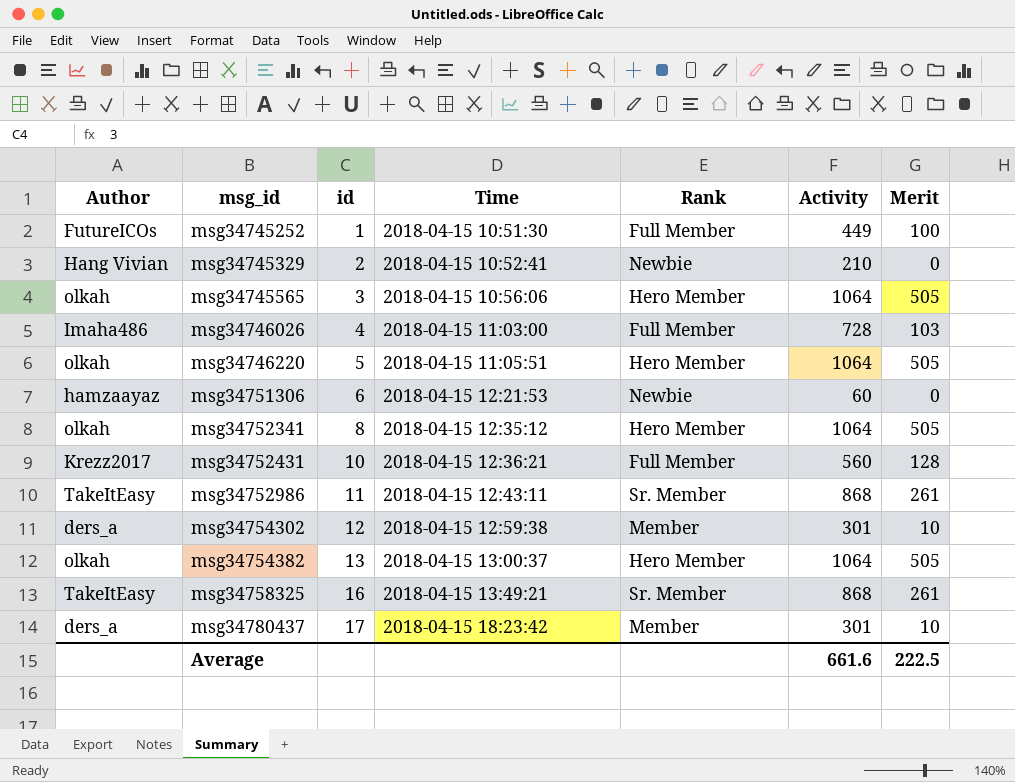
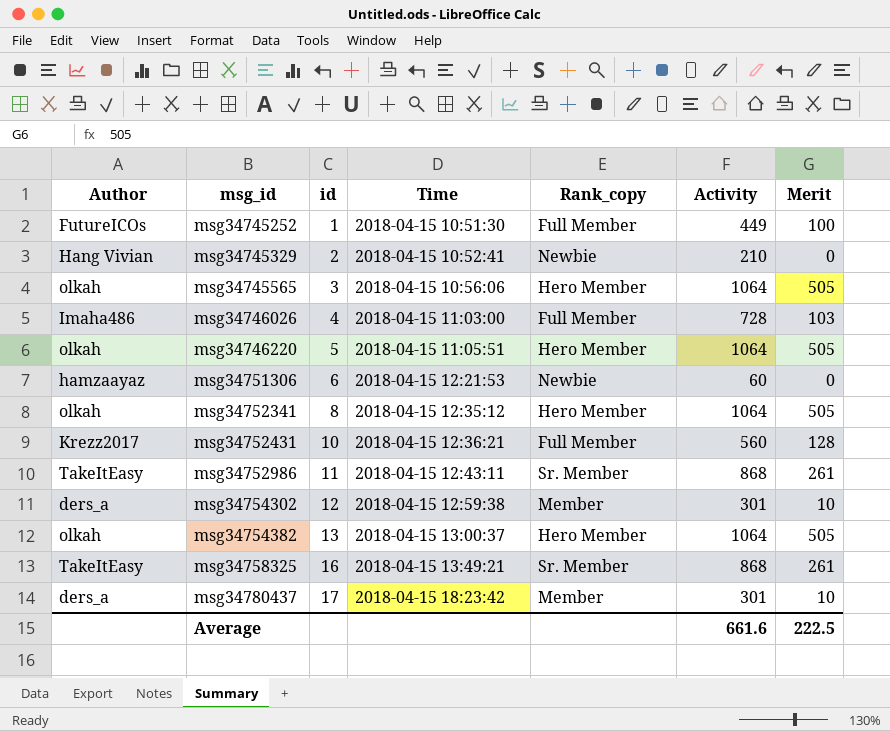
column name: Rank -> Rank_copy

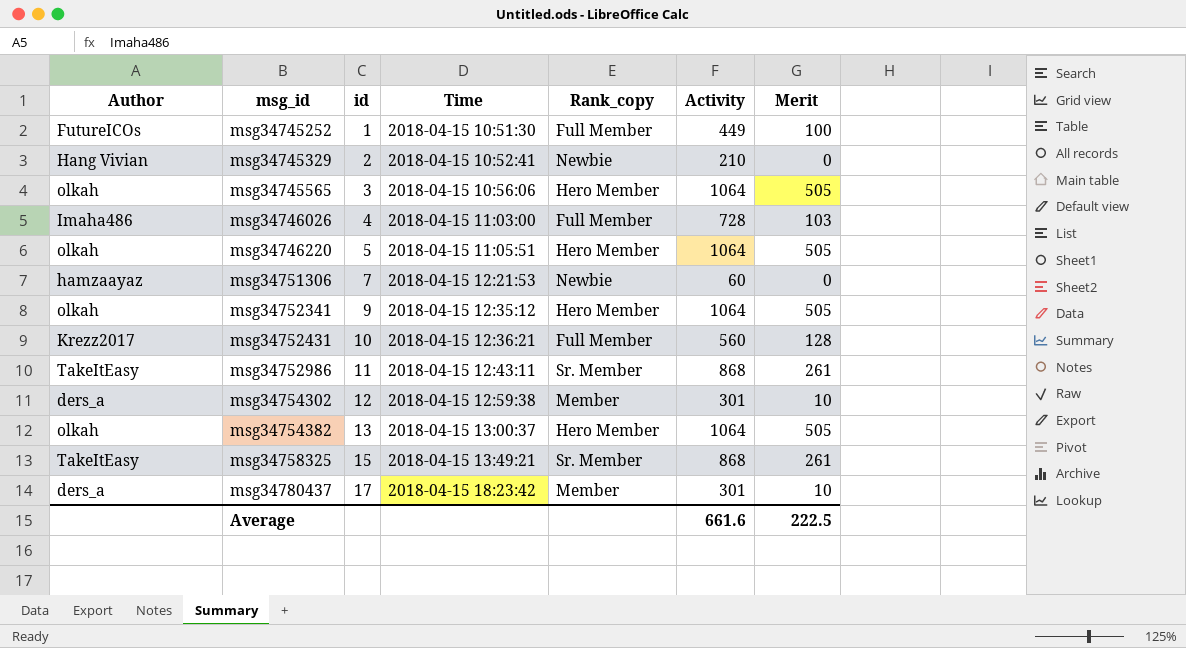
msg34751306 | id: 6 -> 7
msg34752341 | id: 8 -> 9
msg34758325 | id: 16 -> 15

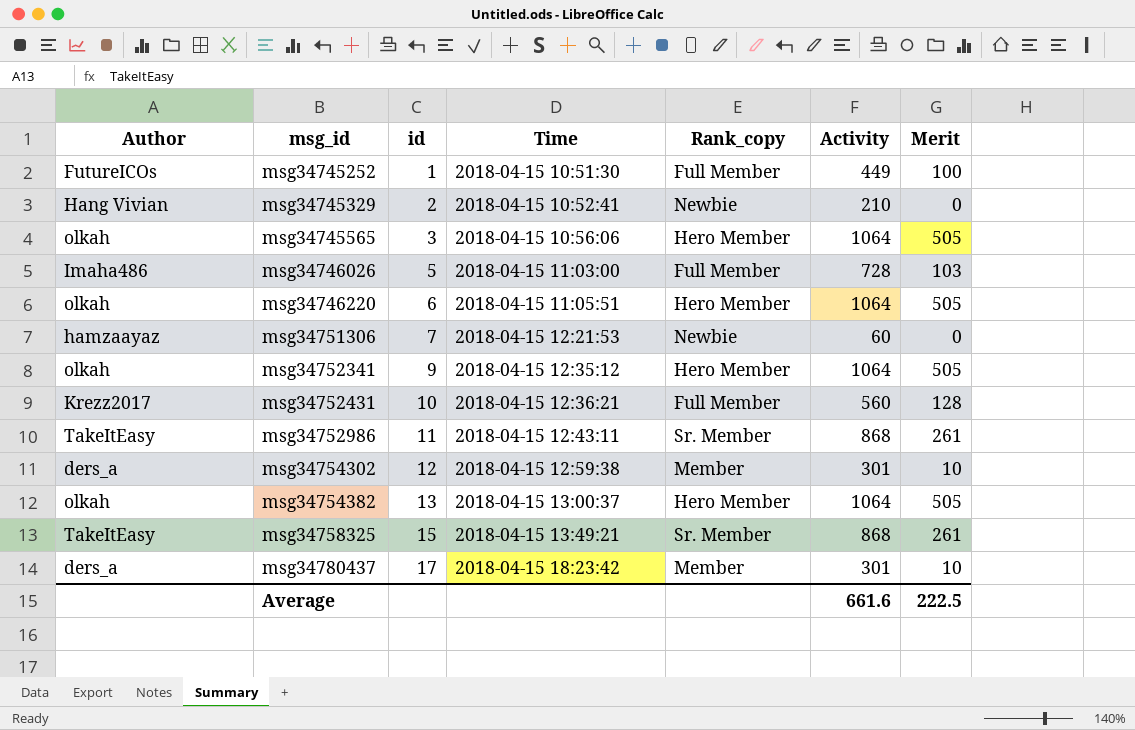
msg34746026 | id: 4 -> 5
msg34746220 | id: 5 -> 6

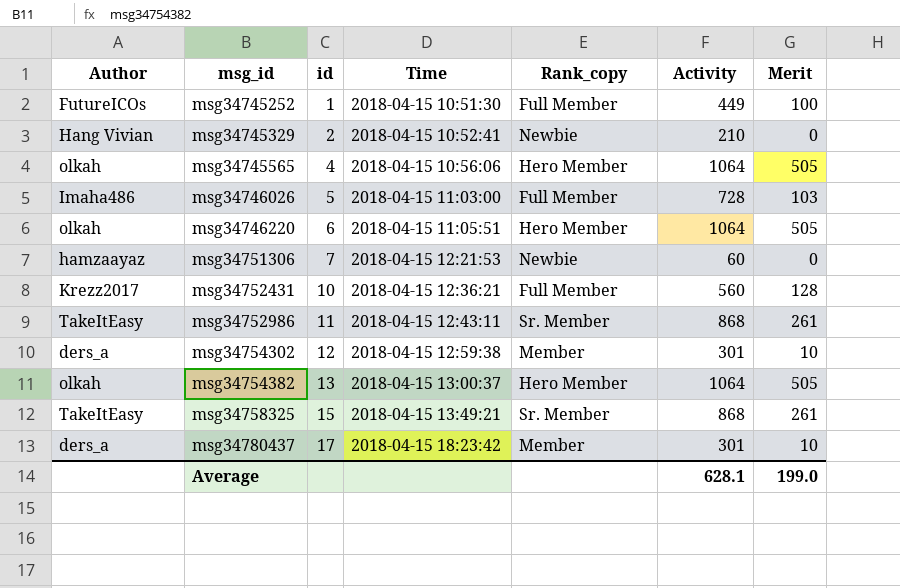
row msg34752341: olkah | 9 | 2018-04-15 12:35:12 | Hero Member | 1064 | 505 -> none
msg34745565 | id: 3 -> 4
Average | Activity: 661.6 -> 628.1
Average | Merit: 222.5 -> 199.0

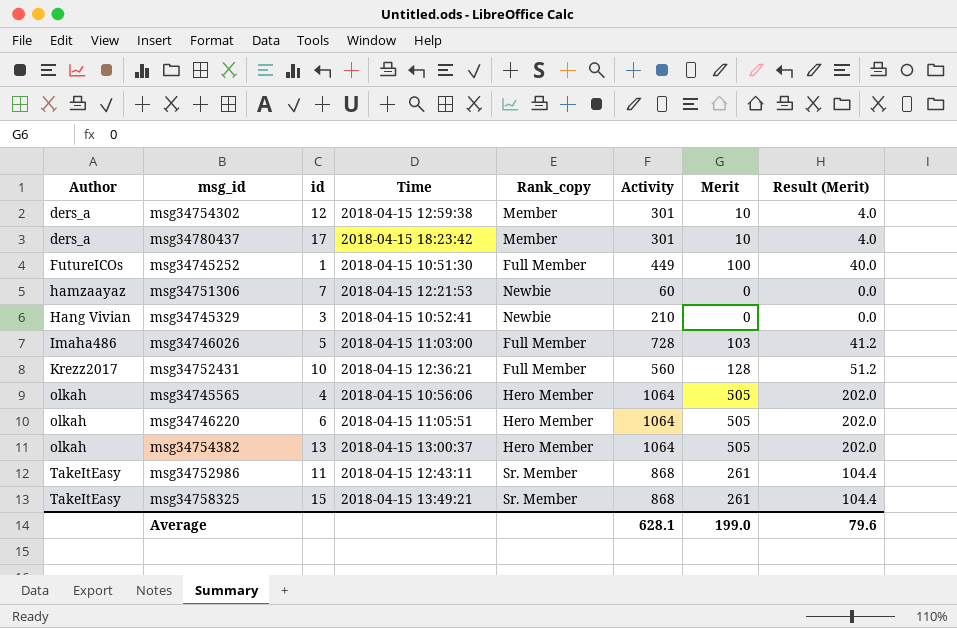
row order: msg_id ascending -> Author ascending
column Result (Merit) | formula: none -> [Merit] * 0.4
msg34745329 | id: 2 -> 3

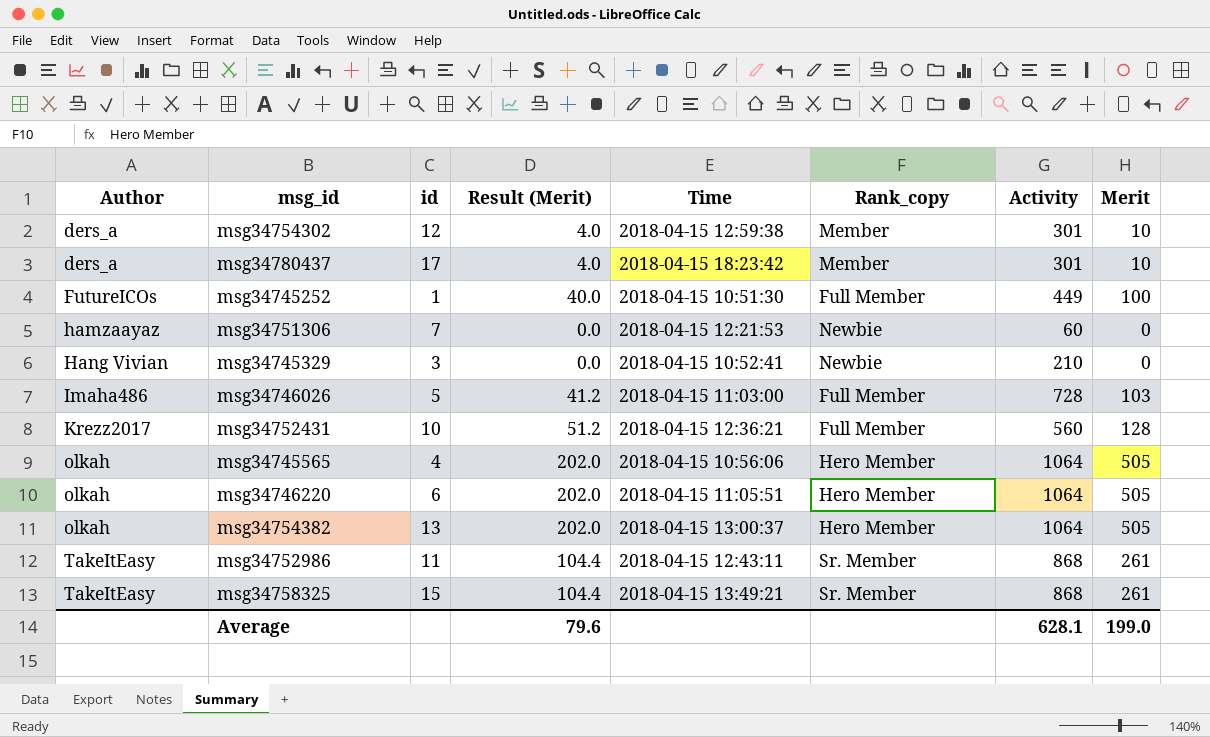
column Result (Merit) | position: 8 -> 4

